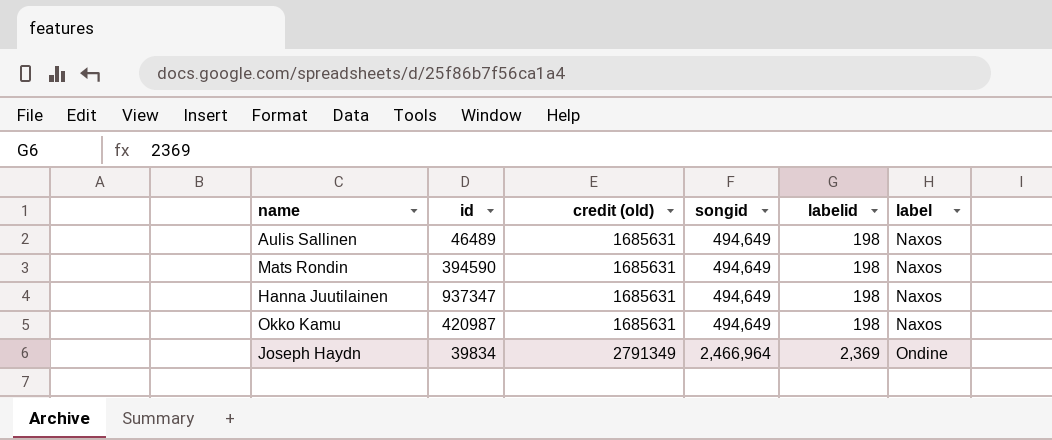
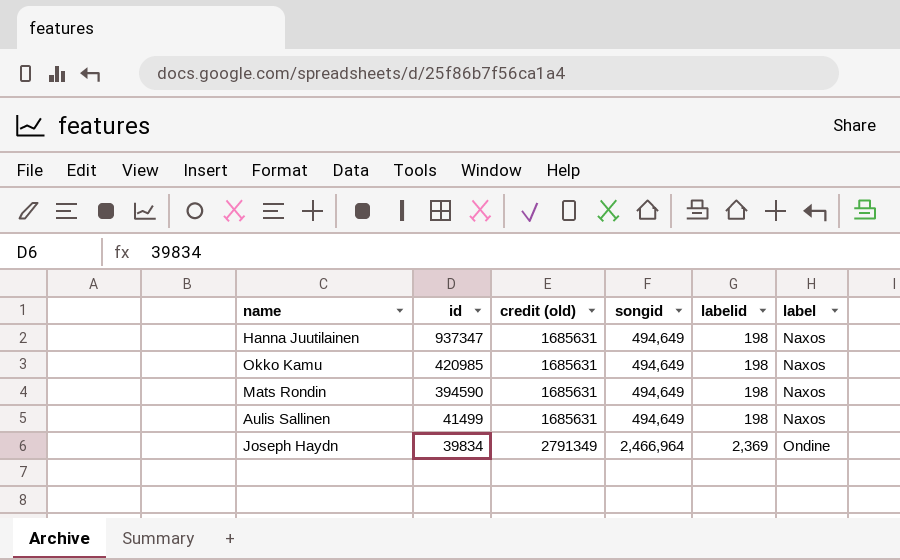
row order: credit (old) ascending -> id descending
Okko Kamu | id: 420987 -> 420985
Aulis Sallinen | id: 46489 -> 41499

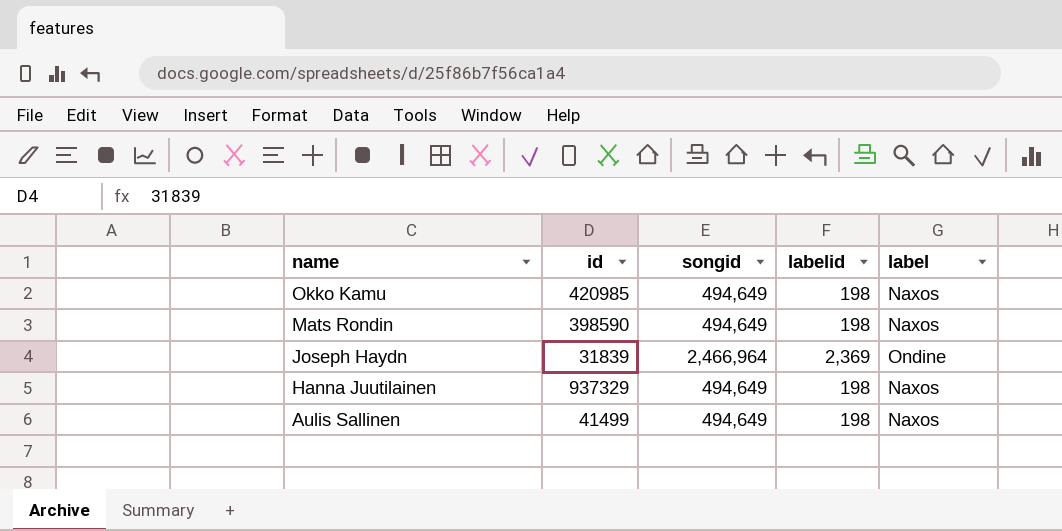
row order: id descending -> name descending
column credit (old) | position: 3 -> none
Mats Rondin | id: 394590 -> 398590
Joseph Haydn | id: 39834 -> 31839
Hanna Juutilainen | id: 937347 -> 937329

